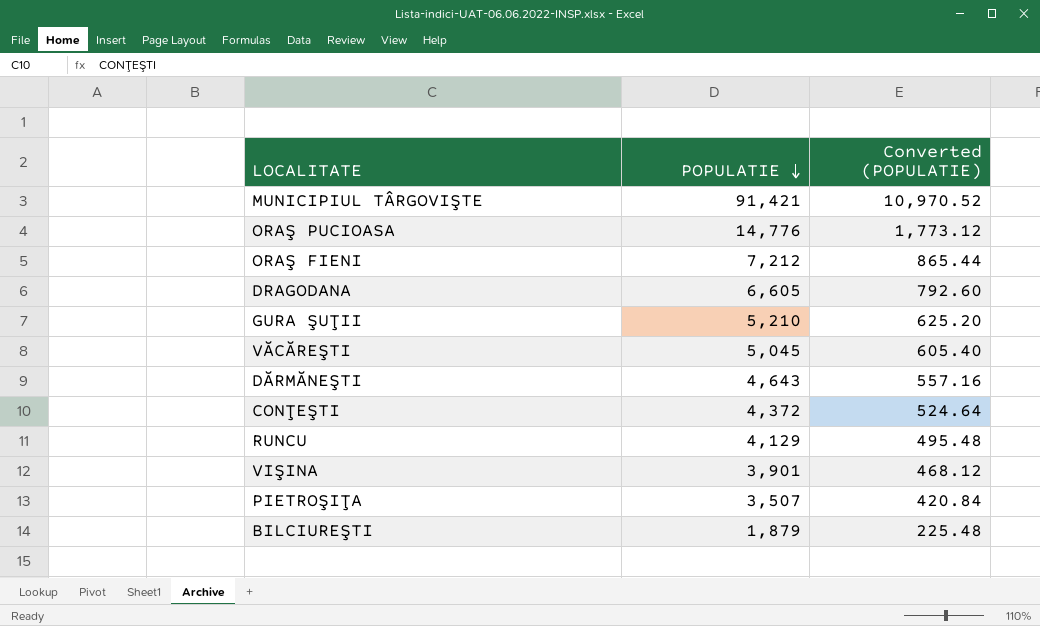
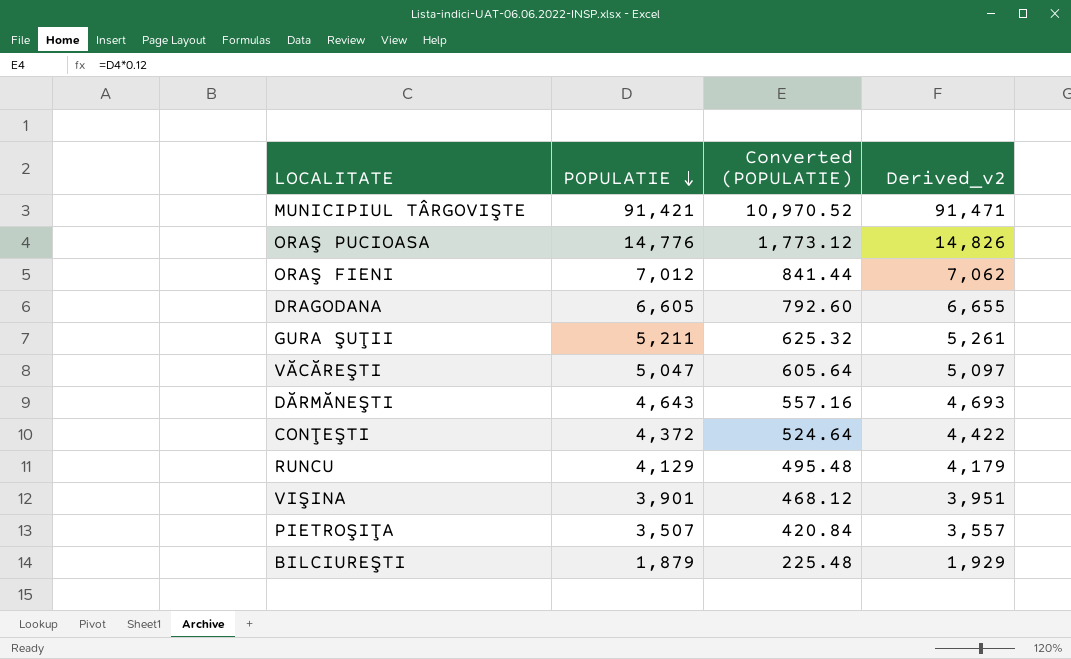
column Derived_v2 | formula: none -> [POPULATIE] + 50
ORAŞ FIENI | POPULATIE: 7,212 -> 7,012
ORAŞ FIENI | Converted (POPULATIE): 865.44 -> 841.44
GURA ŞUŢII | POPULATIE: 5,210 -> 5,211
GURA ŞUŢII | Converted (POPULATIE): 625.20 -> 625.32
VĂCĂREŞTI | POPULATIE: 5,045 -> 5,047
VĂCĂREŞTI | Converted (POPULATIE): 605.40 -> 605.64

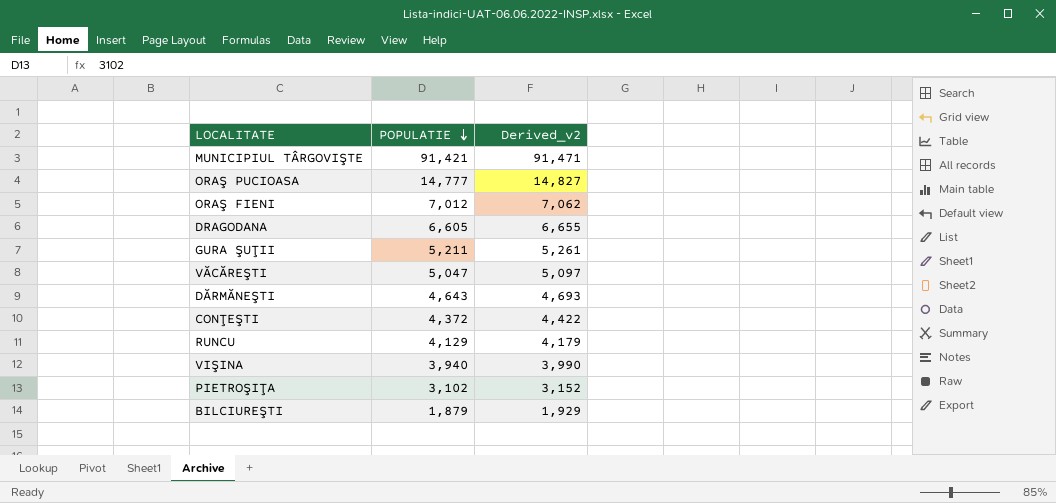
column Converted (POPULATIE) | formula: [POPULATIE] * 0.12 -> none
ORAŞ PUCIOASA | POPULATIE: 14,776 -> 14,777
ORAŞ PUCIOASA | Derived_v2: 14,826 -> 14,827
VIŞINA | POPULATIE: 3,901 -> 3,940
VIŞINA | Derived_v2: 3,951 -> 3,990
PIETROŞIŢA | POPULATIE: 3,507 -> 3,102
PIETROŞIŢA | Derived_v2: 3,557 -> 3,152

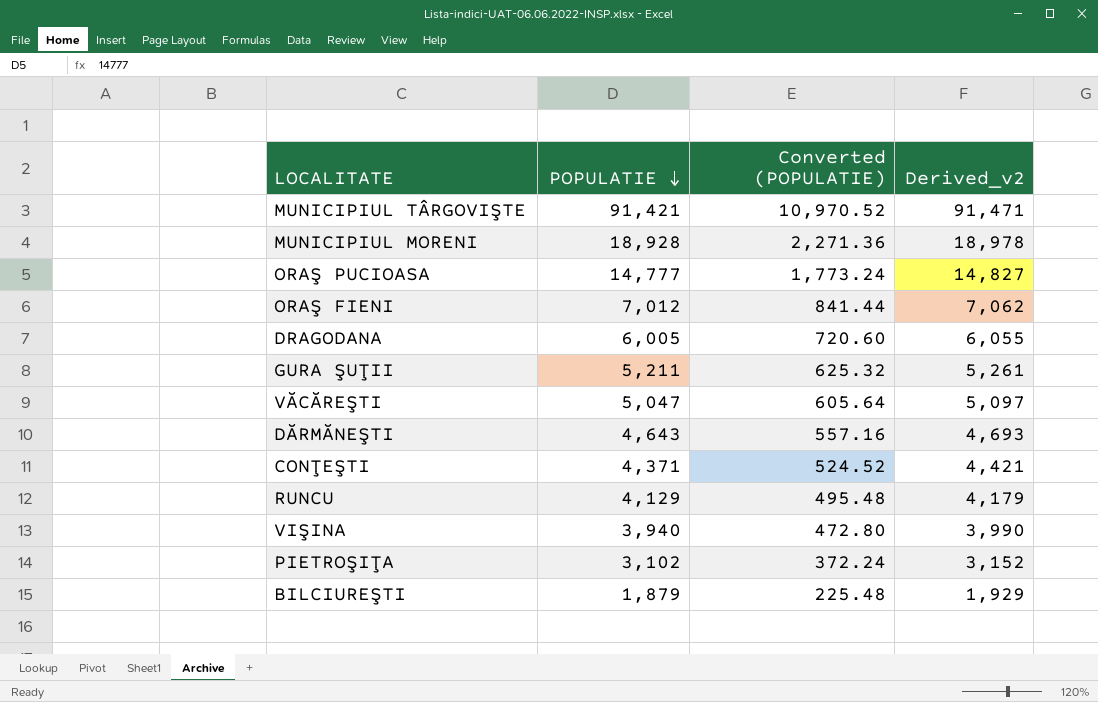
column Converted (POPULATIE) | formula: none -> [POPULATIE] * 0.12
row MUNICIPIUL MORENI: none -> 18,928 | 2,271.36 | 18,978
DRAGODANA | POPULATIE: 6,605 -> 6,005
DRAGODANA | Derived_v2: 6,655 -> 6,055
CONŢEŞTI | POPULATIE: 4,372 -> 4,371
CONŢEŞTI | Derived_v2: 4,422 -> 4,421

